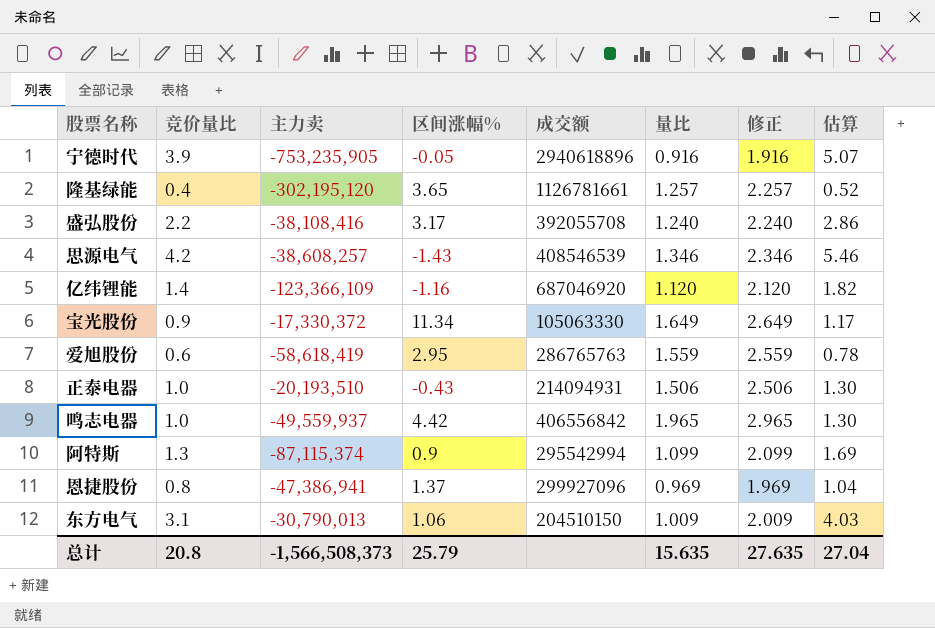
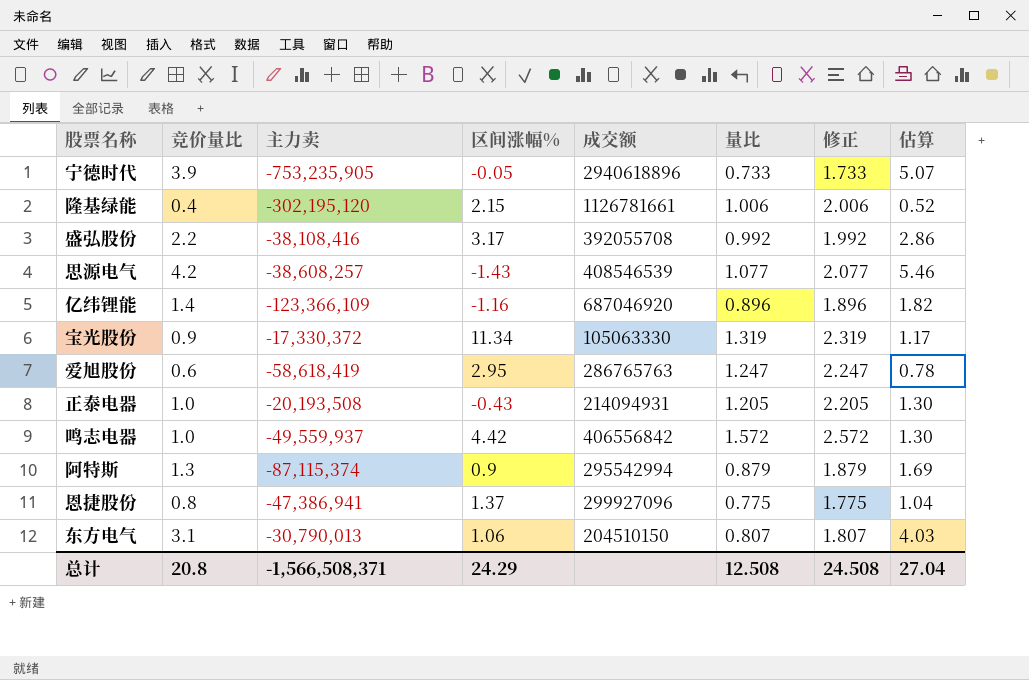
宁德时代 | 量比: 0.916 -> 0.733
宁德时代 | 修正: 1.916 -> 1.733
隆基绿能 | 区间涨幅%: 3.65 -> 2.15
隆基绿能 | 量比: 1.257 -> 1.006
隆基绿能 | 修正: 2.257 -> 2.006
盛弘股份 | 量比: 1.240 -> 0.992
盛弘股份 | 修正: 2.240 -> 1.992
思源电气 | 量比: 1.346 -> 1.077
思源电气 | 修正: 2.346 -> 2.077
亿纬锂能 | 量比: 1.120 -> 0.896
亿纬锂能 | 修正: 2.120 -> 1.896
宝光股份 | 量比: 1.649 -> 1.319
宝光股份 | 修正: 2.649 -> 2.319
爱旭股份 | 量比: 1.559 -> 1.247
爱旭股份 | 修正: 2.559 -> 2.247
正泰电器 | 主力卖: -20,193,510 -> -20,193,508
正泰电器 | 量比: 1.506 -> 1.205
正泰电器 | 修正: 2.506 -> 2.205
鸣志电器 | 量比: 1.965 -> 1.572
鸣志电器 | 修正: 2.965 -> 2.572
阿特斯 | 量比: 1.099 -> 0.879
阿特斯 | 修正: 2.099 -> 1.879
恩捷股份 | 量比: 0.969 -> 0.775
恩捷股份 | 修正: 1.969 -> 1.775
东方电气 | 量比: 1.009 -> 0.807
东方电气 | 修正: 2.009 -> 1.807
总计 | 主力卖: -1,566,508,373 -> -1,566,508,371
总计 | 区间涨幅%: 25.79 -> 24.29
总计 | 量比: 15.635 -> 12.508
总计 | 修正: 27.635 -> 24.508

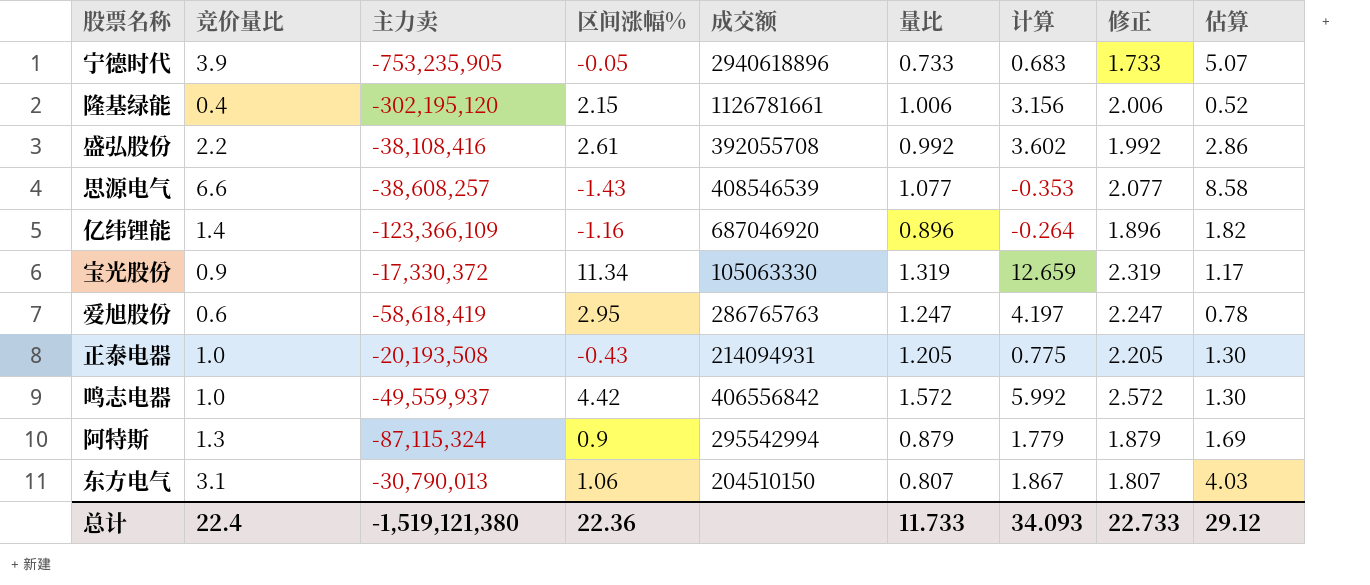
column 计算 | formula: none -> [区间涨幅%] + [量比]
row 恩捷股份: 0.8 | -47,386,941 | 1.37 | 299927096 | 0.775 | 1.775 | 1.04 -> none
盛弘股份 | 区间涨幅%: 3.17 -> 2.61
思源电气 | 竞价量比: 4.2 -> 6.6
思源电气 | 估算: 5.46 -> 8.58
阿特斯 | 主力卖: -87,115,374 -> -87,115,324
总计 | 竞价量比: 20.8 -> 22.4
总计 | 主力卖: -1,566,508,371 -> -1,519,121,380
总计 | 区间涨幅%: 24.29 -> 22.36
总计 | 量比: 12.508 -> 11.733
总计 | 修正: 24.508 -> 22.733
总计 | 估算: 27.04 -> 29.12

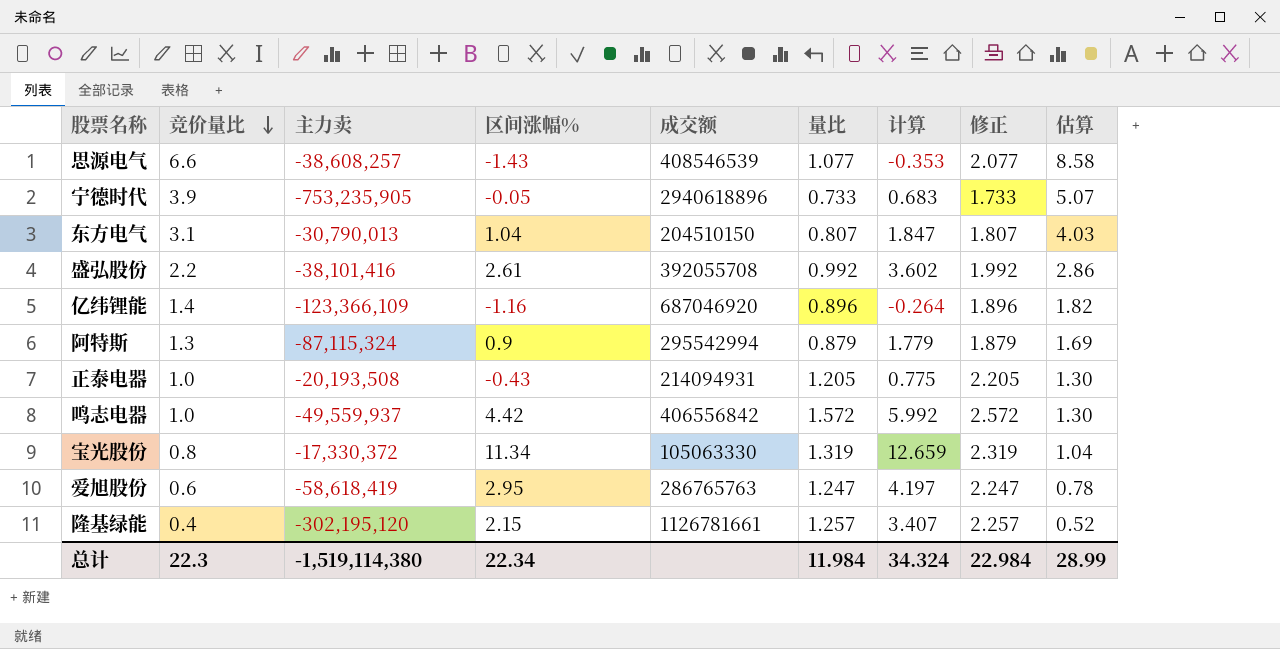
row order: none -> 竞价量比 descending
东方电气 | 区间涨幅%: 1.06 -> 1.04
东方电气 | 计算: 1.867 -> 1.847
盛弘股份 | 主力卖: -38,108,416 -> -38,101,416
宝光股份 | 竞价量比: 0.9 -> 0.8
宝光股份 | 估算: 1.17 -> 1.04
隆基绿能 | 量比: 1.006 -> 1.257
隆基绿能 | 计算: 3.156 -> 3.407
隆基绿能 | 修正: 2.006 -> 2.257
总计 | 竞价量比: 22.4 -> 22.3
总计 | 主力卖: -1,519,121,380 -> -1,519,114,380
总计 | 区间涨幅%: 22.36 -> 22.34
总计 | 量比: 11.733 -> 11.984
总计 | 计算: 34.093 -> 34.324
总计 | 修正: 22.733 -> 22.984
总计 | 估算: 29.12 -> 28.99

